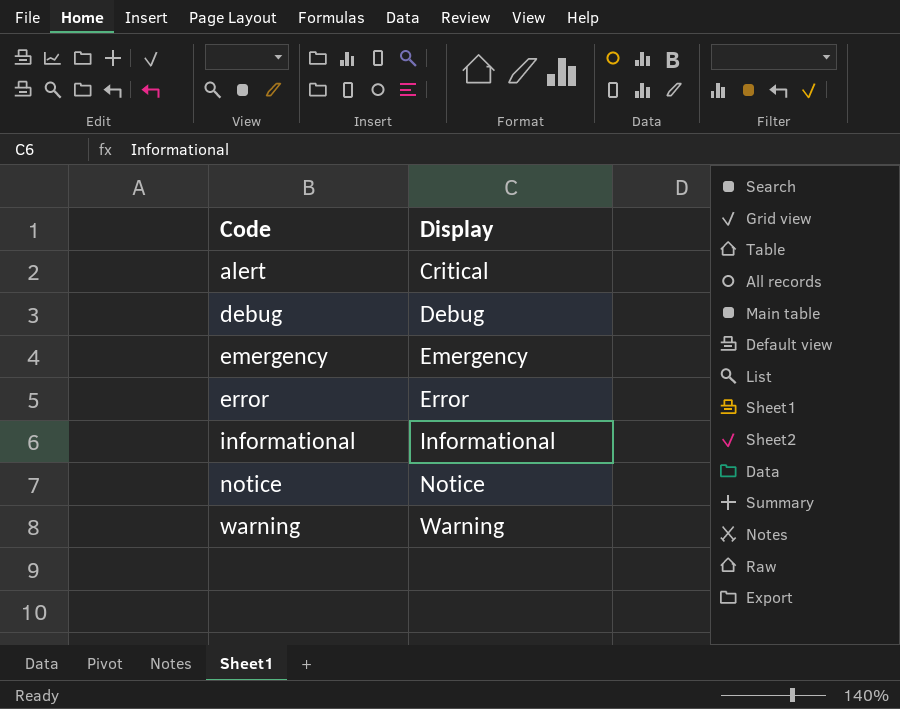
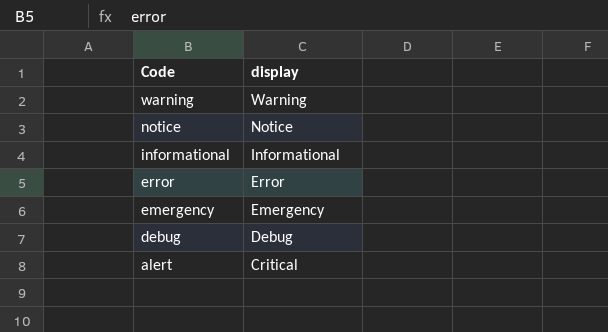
row order: Code ascending -> Code descending
column name: Display -> display

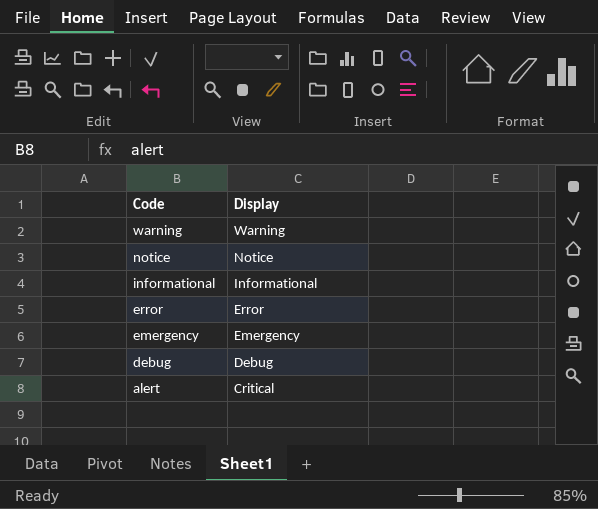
column name: display -> Display

